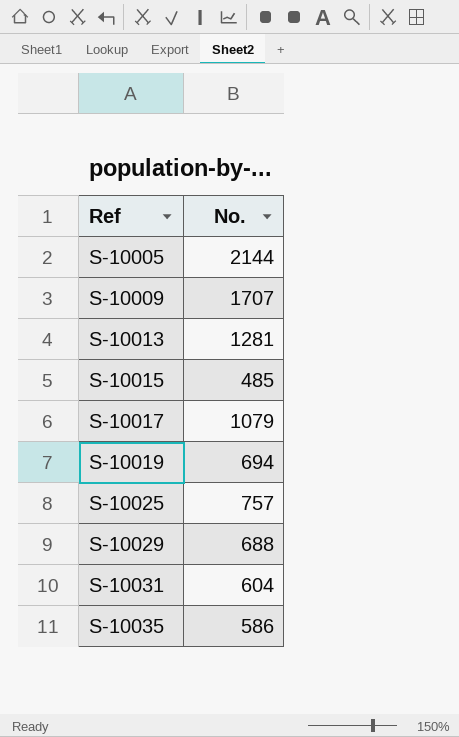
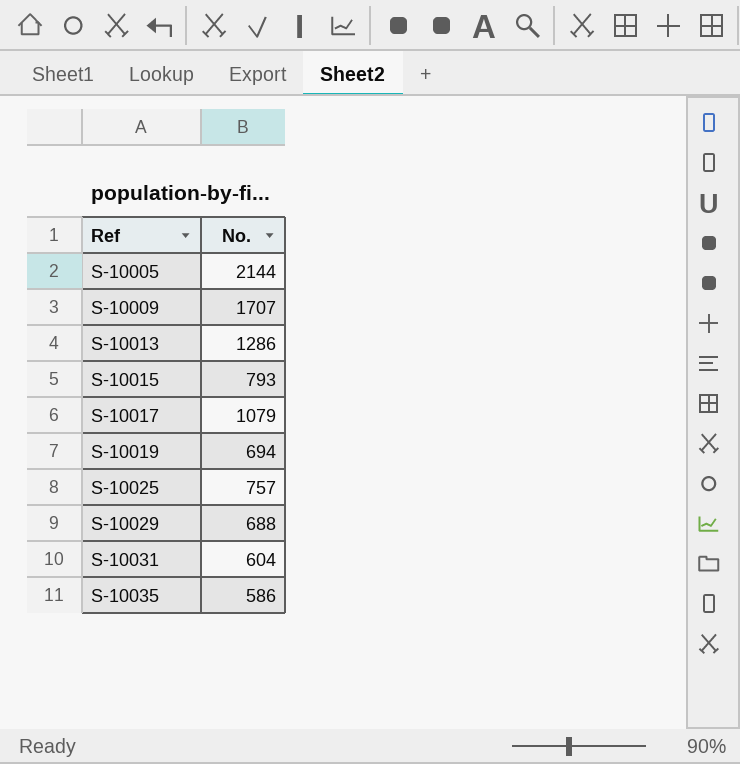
S-10013 | No.: 1281 -> 1286
S-10015 | No.: 485 -> 793

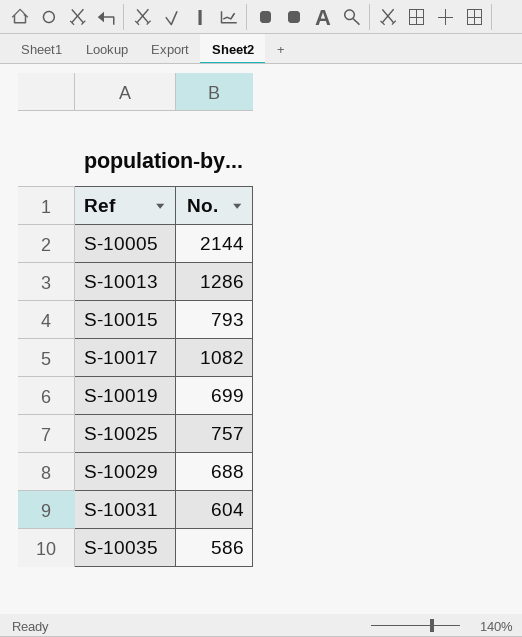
row S-10009: 1707 -> none
S-10017 | No.: 1079 -> 1082
S-10019 | No.: 694 -> 699

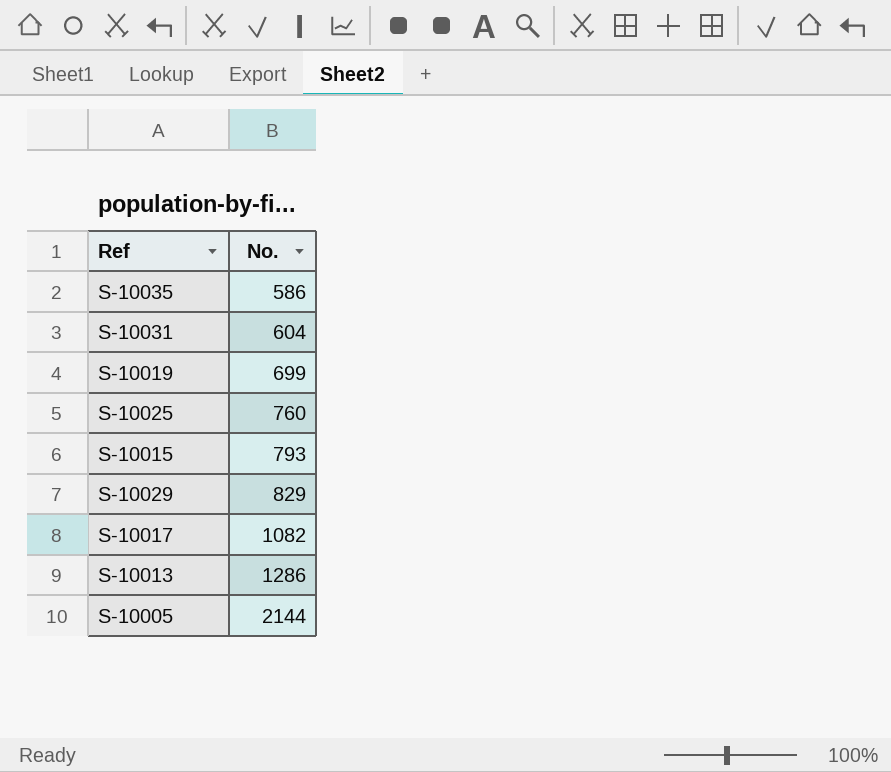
row order: Ref ascending -> No. ascending
S-10025 | No.: 757 -> 760
S-10029 | No.: 688 -> 829

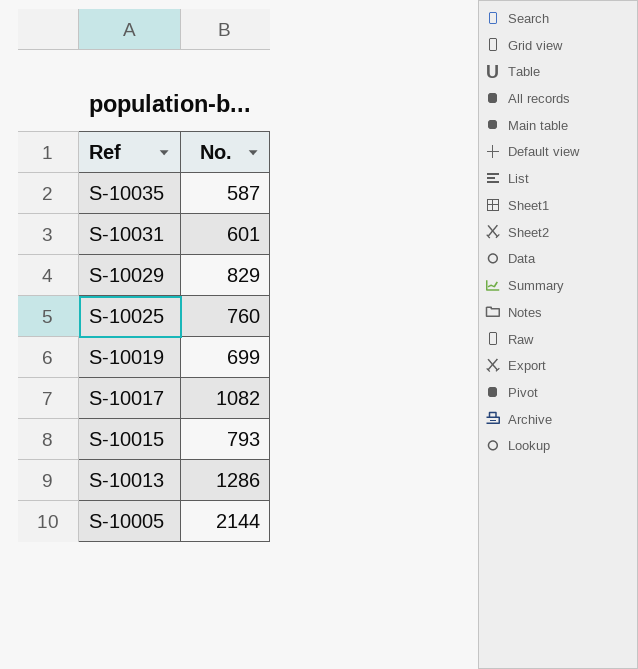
row order: No. ascending -> Ref descending
S-10035 | No.: 586 -> 587
S-10031 | No.: 604 -> 601

